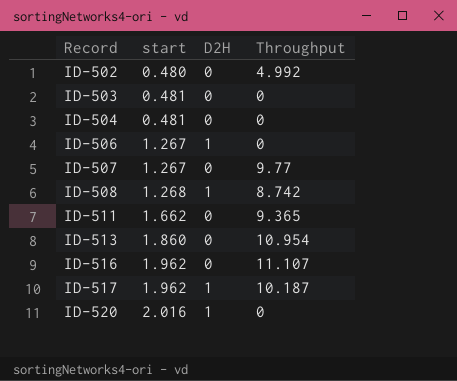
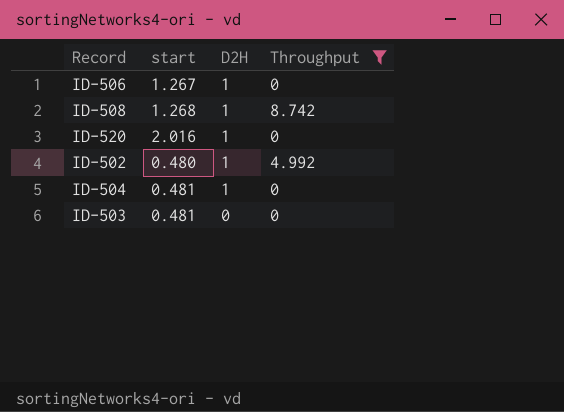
filter: none -> Throughput <= 8.742
row order: Record ascending -> D2H descending
ID-502 | D2H: 0 -> 1
ID-504 | D2H: 0 -> 1

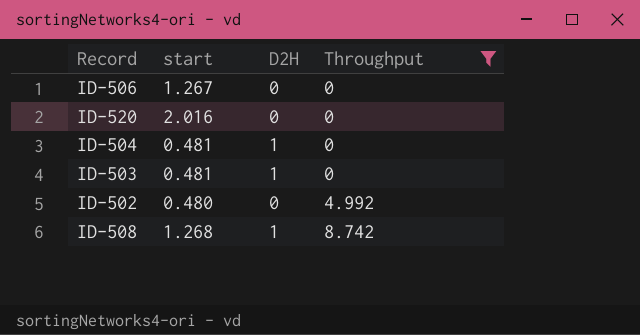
row order: D2H descending -> Throughput ascending
ID-506 | D2H: 1 -> 0
ID-520 | D2H: 1 -> 0
ID-503 | D2H: 0 -> 1
ID-502 | D2H: 1 -> 0

